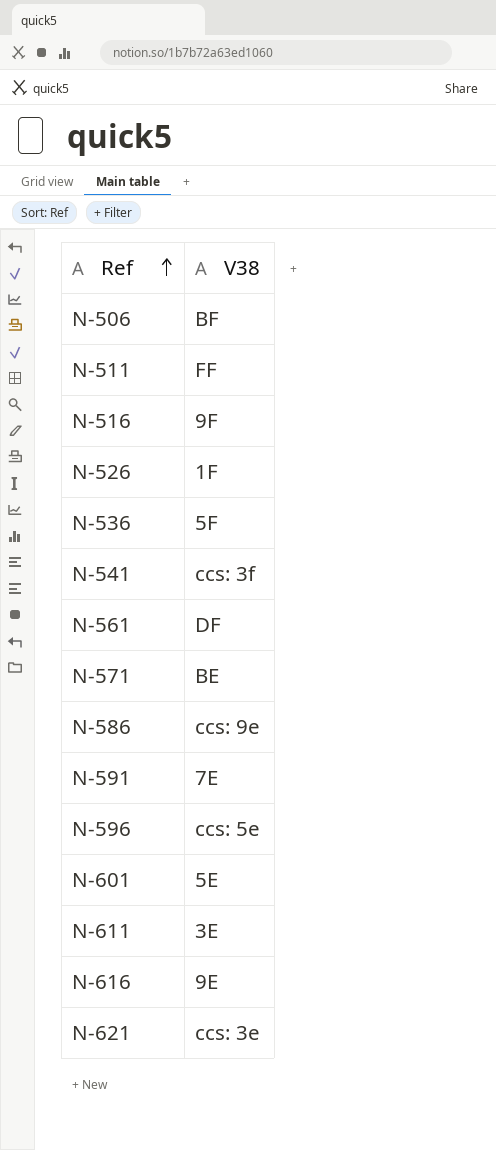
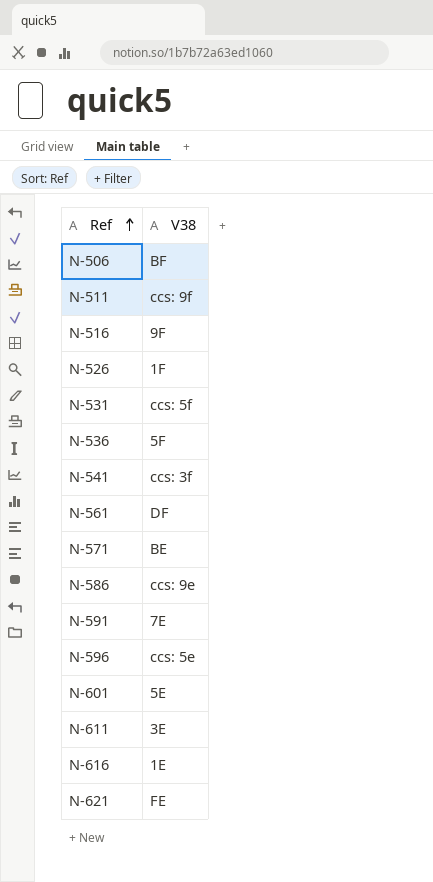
N-511 | V38: FF -> ccs: 9f
row N-531: none -> ccs: 5f
N-616 | V38: 9E -> 1E
N-621 | V38: ccs: 3e -> FE

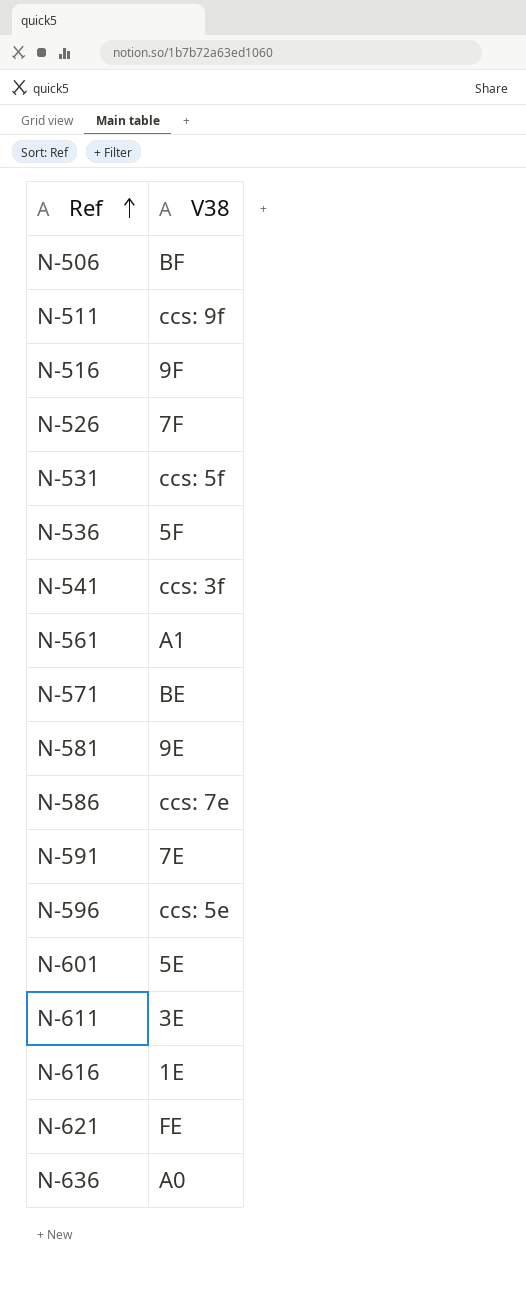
N-526 | V38: 1F -> 7F
N-561 | V38: DF -> A1
row N-581: none -> 9E
N-586 | V38: ccs: 9e -> ccs: 7e
row N-636: none -> A0

